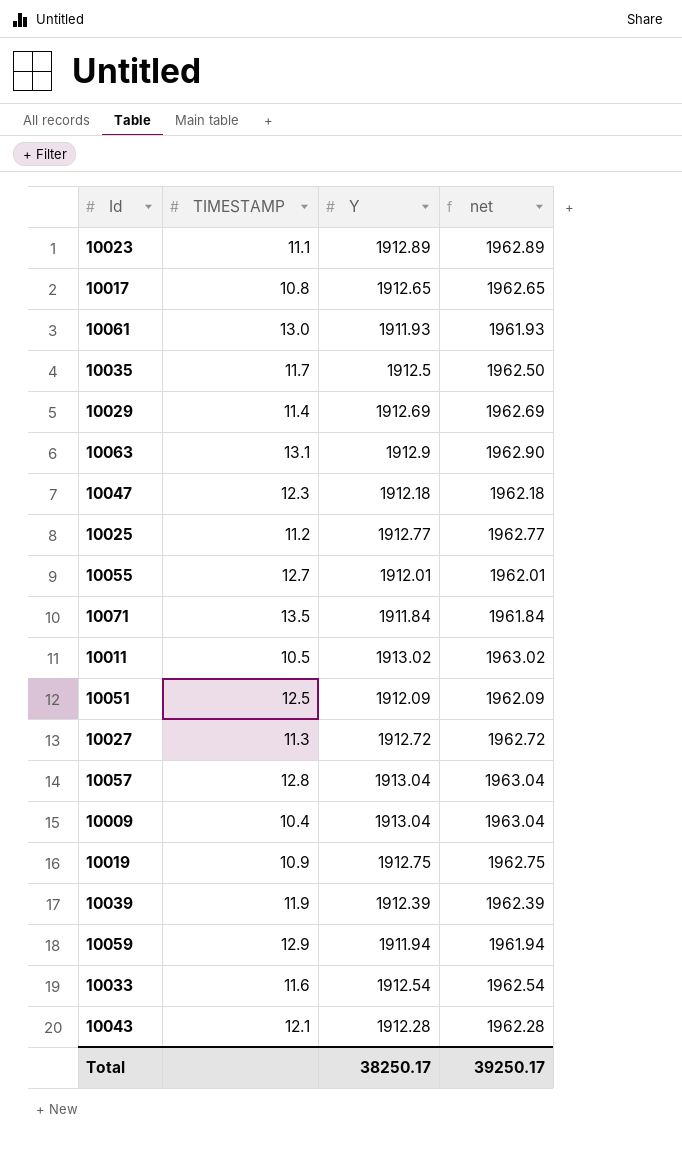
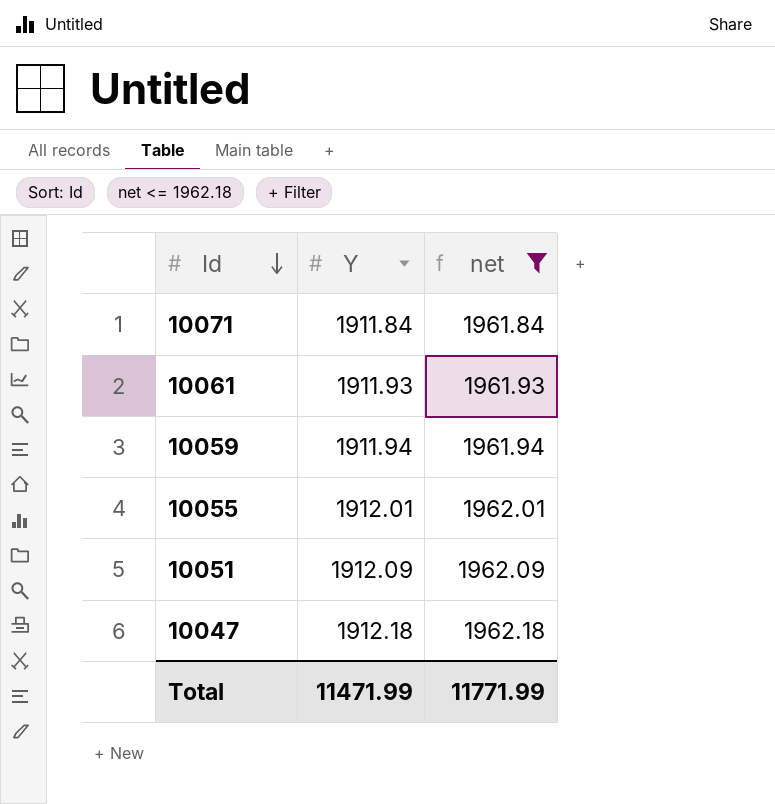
filter: none -> net <= 1962.18
row order: none -> Id descending
column TIMESTAMP | position: 2 -> none
Total | Y: 38250.17 -> 11471.99
Total | net: 39250.17 -> 11771.99

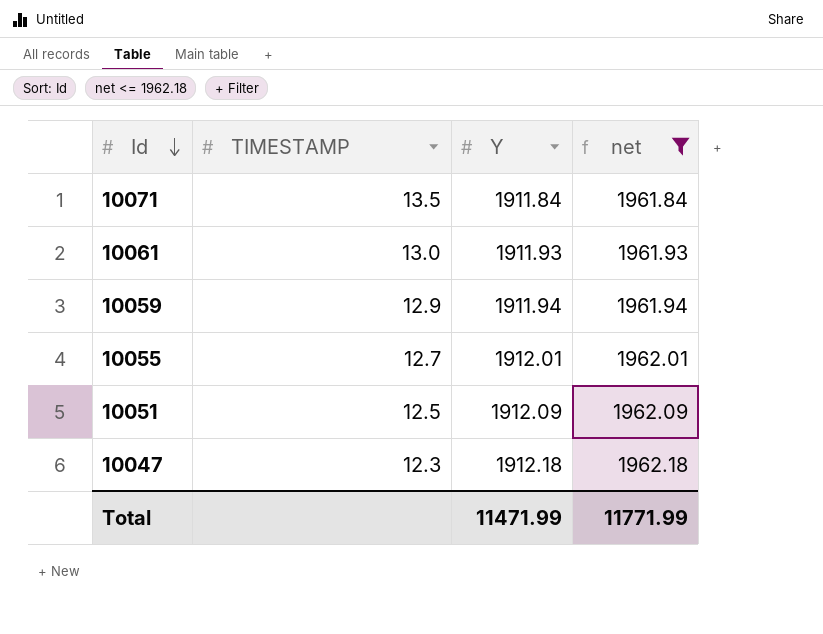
column TIMESTAMP | position: none -> 2

